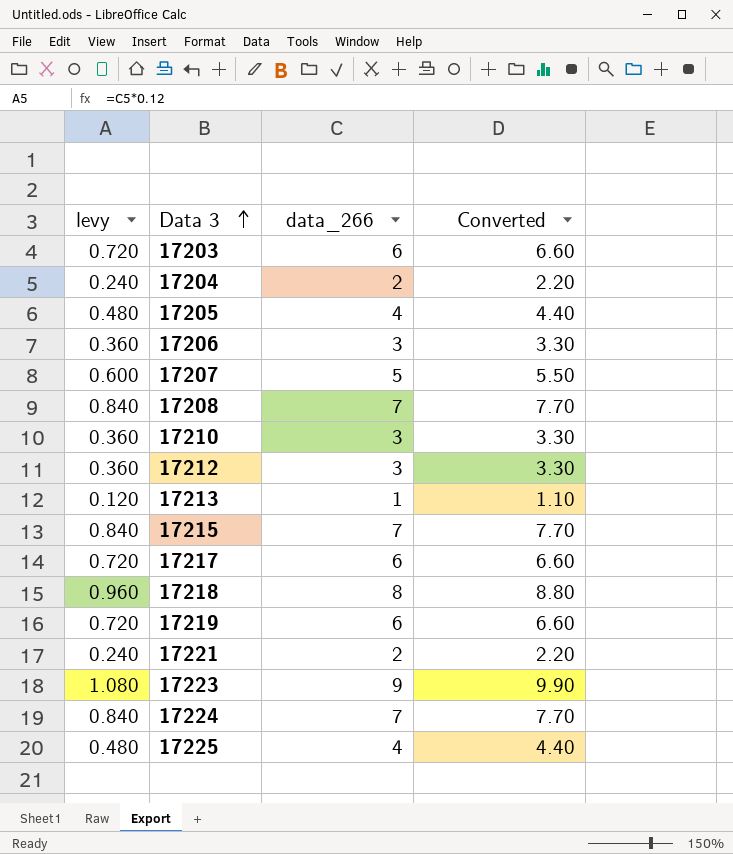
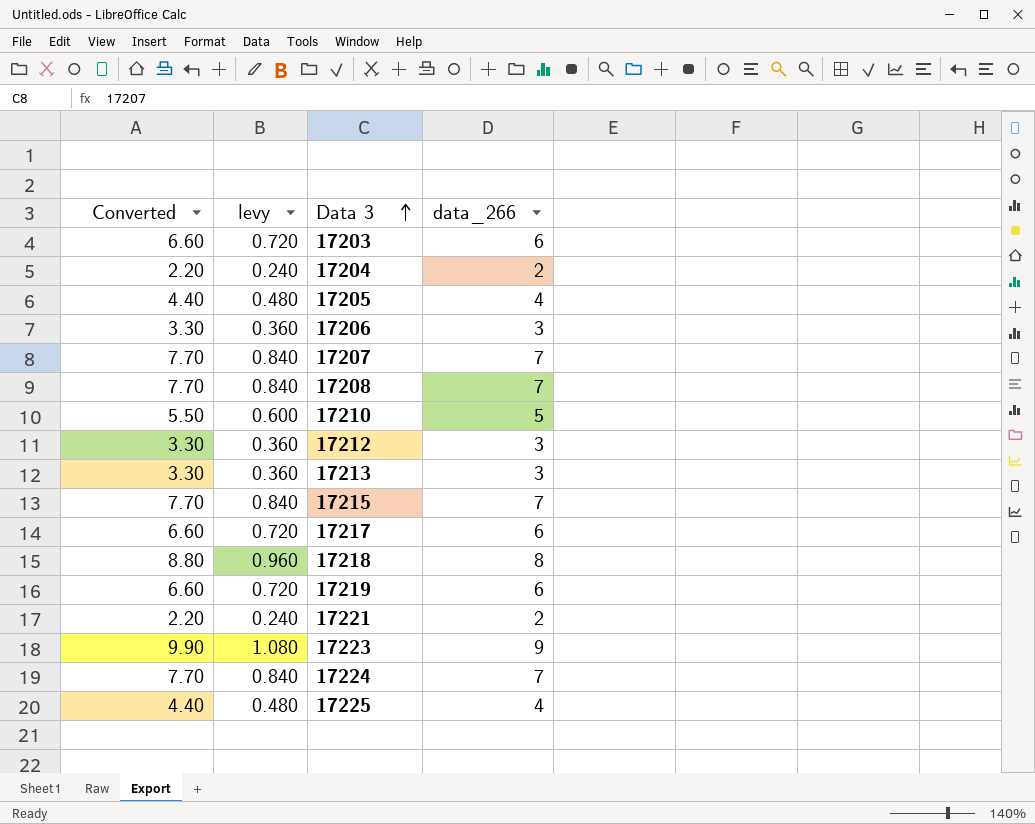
column Converted | position: 4 -> 1
17207 | Converted: 5.50 -> 7.70
17207 | levy: 0.600 -> 0.840
17207 | data_266: 5 -> 7
17210 | Converted: 3.30 -> 5.50
17210 | levy: 0.360 -> 0.600
17210 | data_266: 3 -> 5
17213 | Converted: 1.10 -> 3.30
17213 | levy: 0.120 -> 0.360
17213 | data_266: 1 -> 3

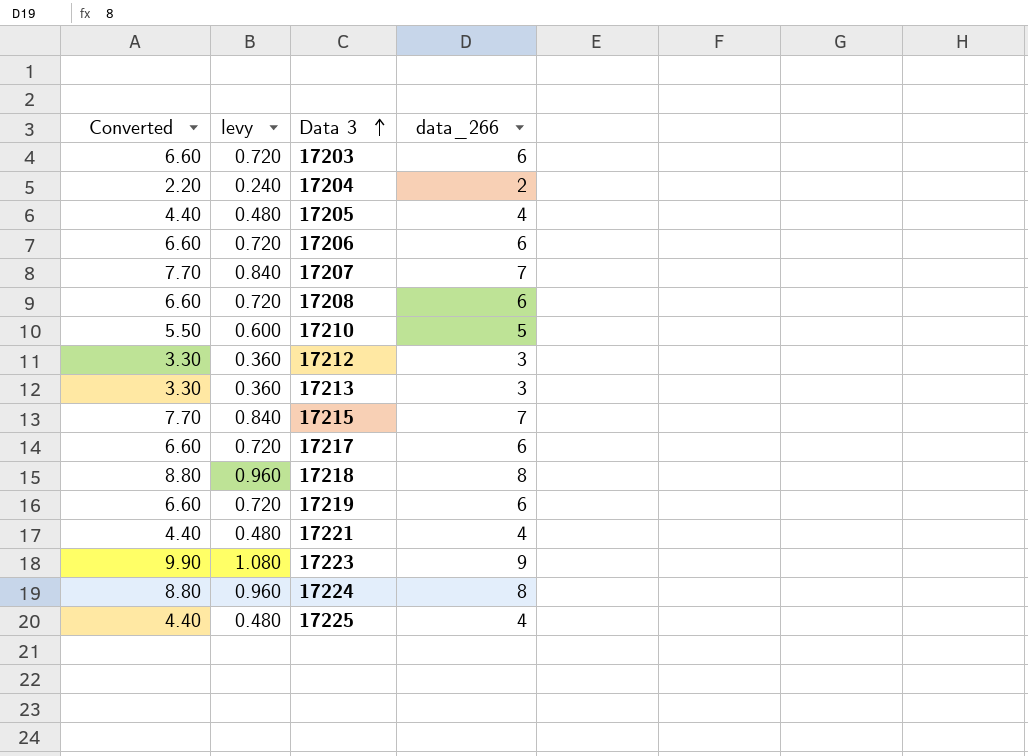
17206 | Converted: 3.30 -> 6.60
17206 | levy: 0.360 -> 0.720
17206 | data_266: 3 -> 6
17208 | Converted: 7.70 -> 6.60
17208 | levy: 0.840 -> 0.720
17208 | data_266: 7 -> 6
17221 | Converted: 2.20 -> 4.40
17221 | levy: 0.240 -> 0.480
17221 | data_266: 2 -> 4
17224 | Converted: 7.70 -> 8.80
17224 | levy: 0.840 -> 0.960
17224 | data_266: 7 -> 8

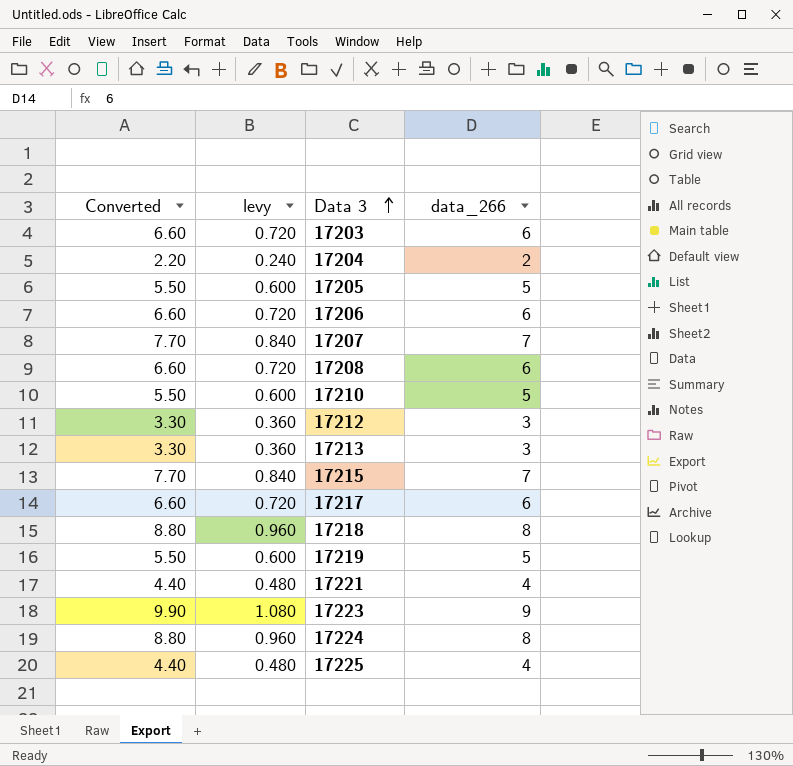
17205 | Converted: 4.40 -> 5.50
17205 | levy: 0.480 -> 0.600
17205 | data_266: 4 -> 5
17219 | Converted: 6.60 -> 5.50
17219 | levy: 0.720 -> 0.600
17219 | data_266: 6 -> 5

